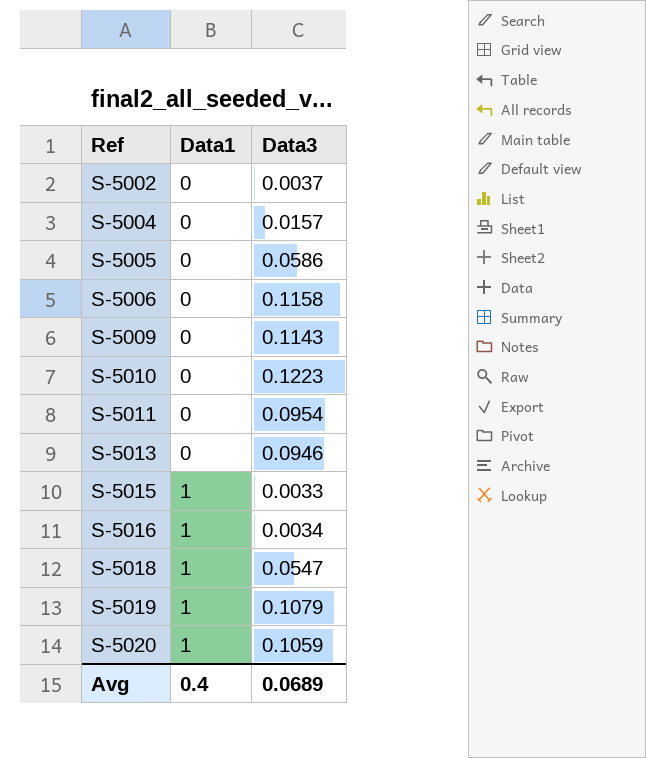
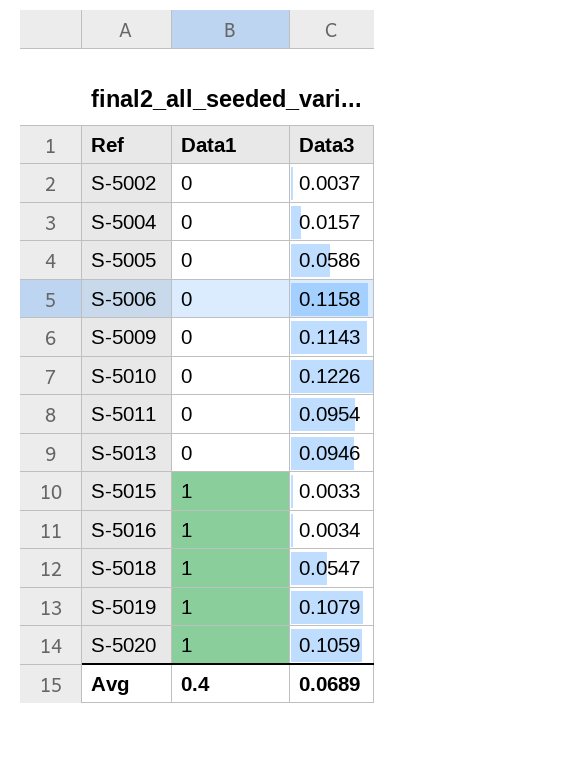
S-5010 | Data3: 0.1223 -> 0.1226

